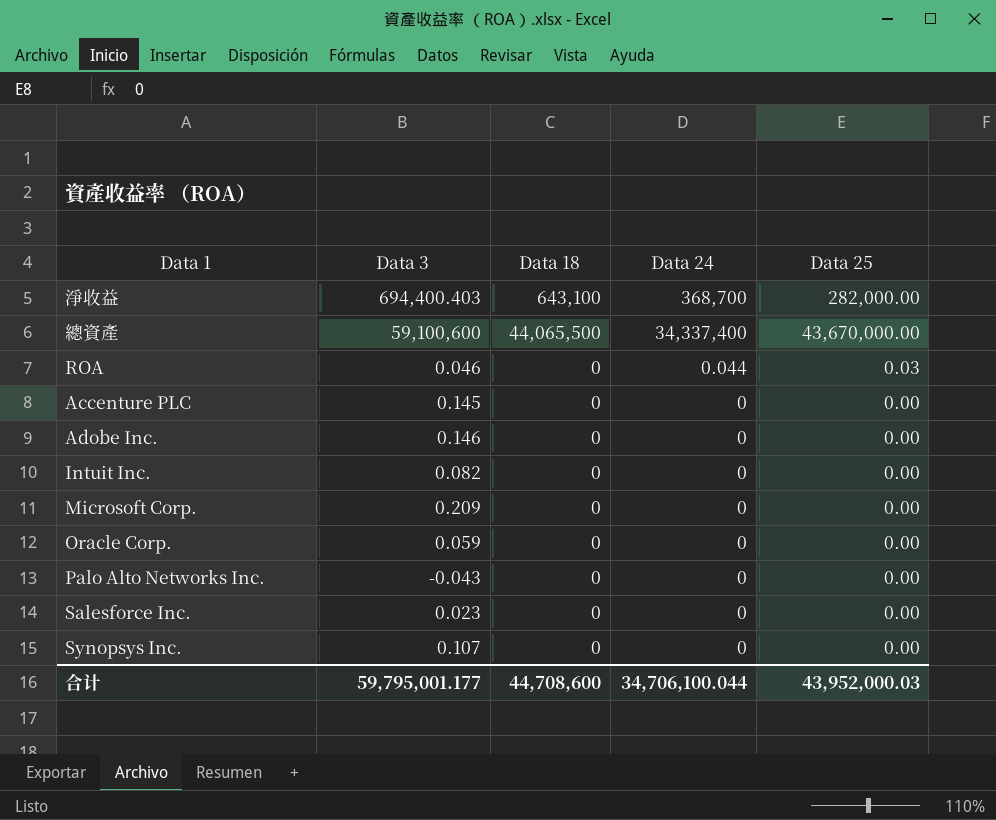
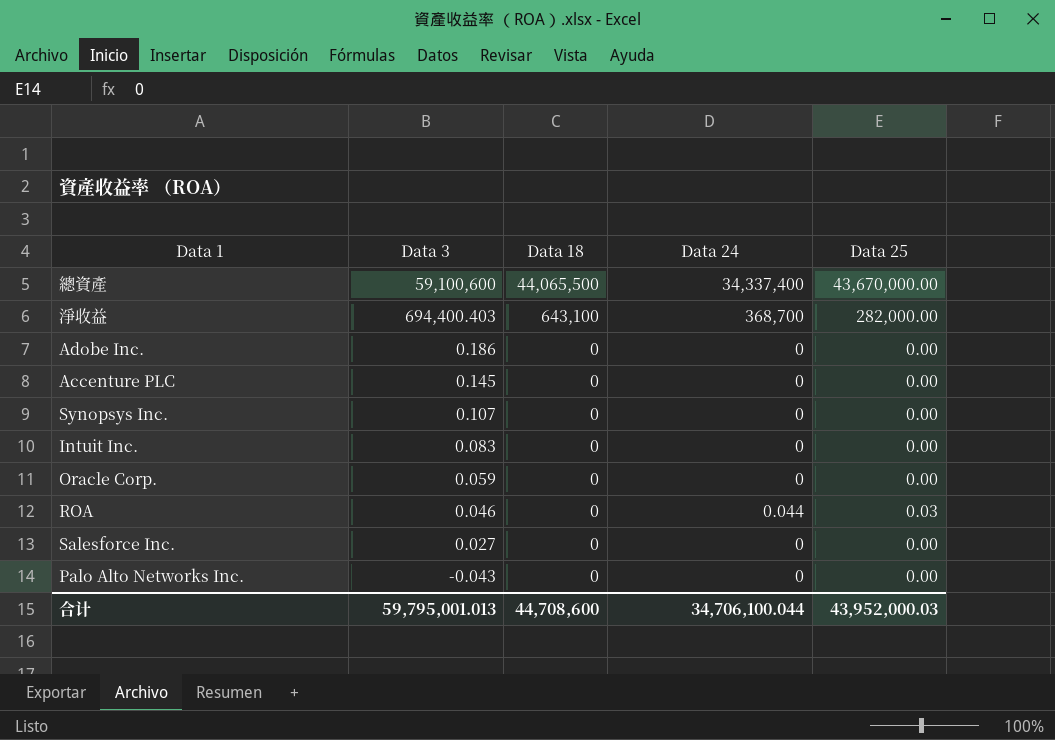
row order: none -> Data 3 descending
row Microsoft Corp.: 0.209 | 0 | 0 | 0.00 -> none
Adobe Inc. | Data 3: 0.146 -> 0.186
Intuit Inc. | Data 3: 0.082 -> 0.083
Salesforce Inc. | Data 3: 0.023 -> 0.027
合计 | Data 3: 59,795,001.177 -> 59,795,001.013

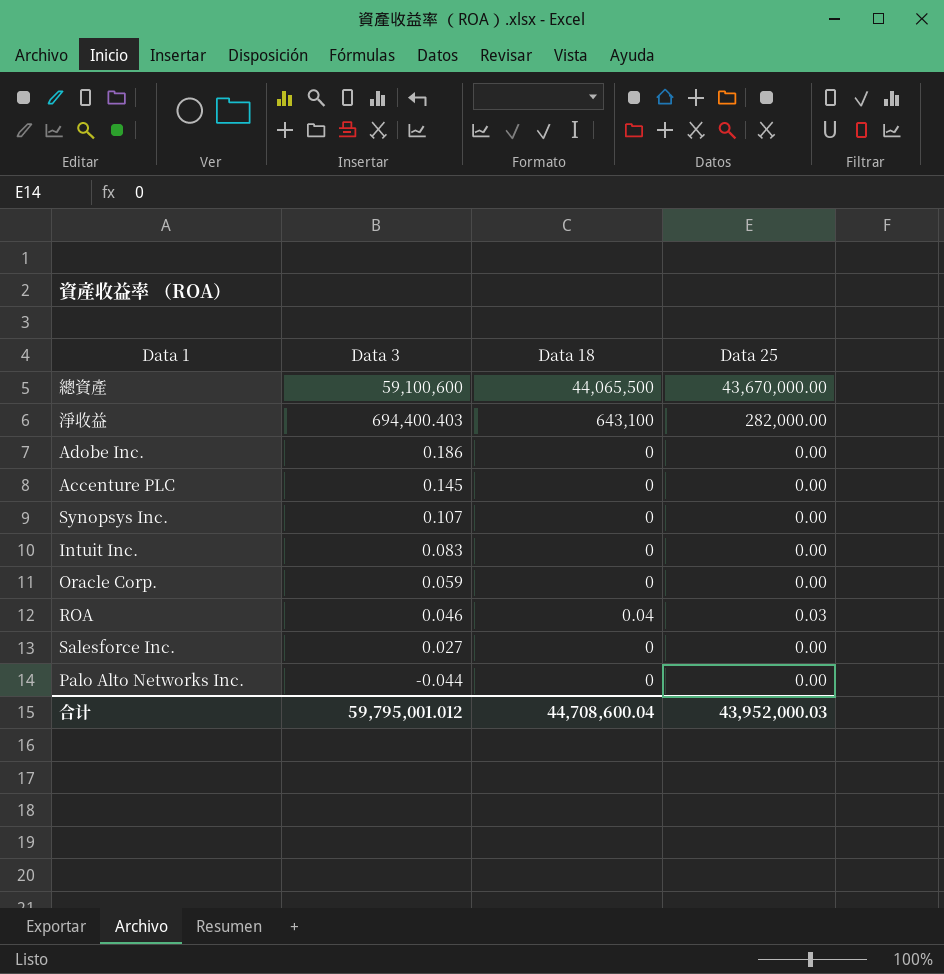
column Data 24 | position: 4 -> none
ROA | Data 18: 0 -> 0.04
Palo Alto Networks Inc. | Data 3: -0.043 -> -0.044
合计 | Data 3: 59,795,001.013 -> 59,795,001.012
合计 | Data 18: 44,708,600 -> 44,708,600.04

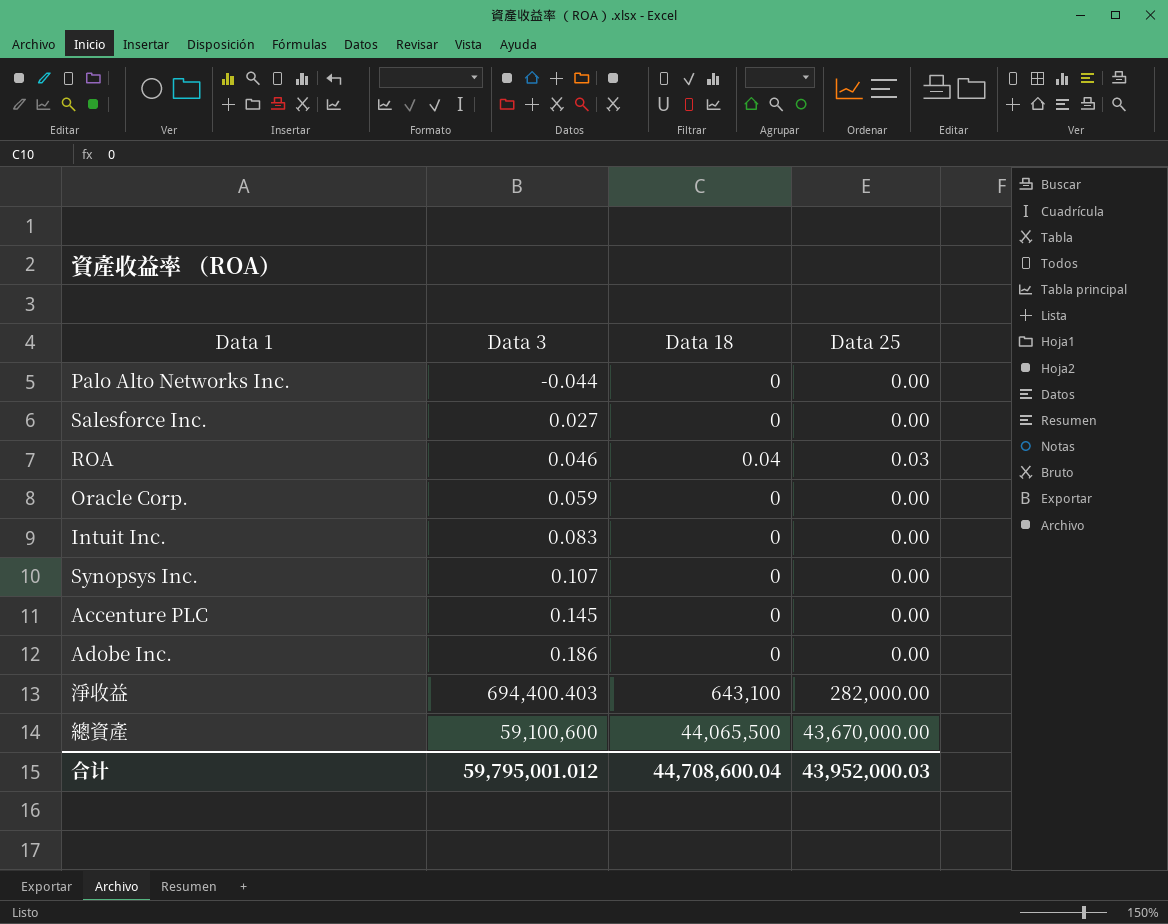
row order: Data 3 descending -> Data 3 ascending

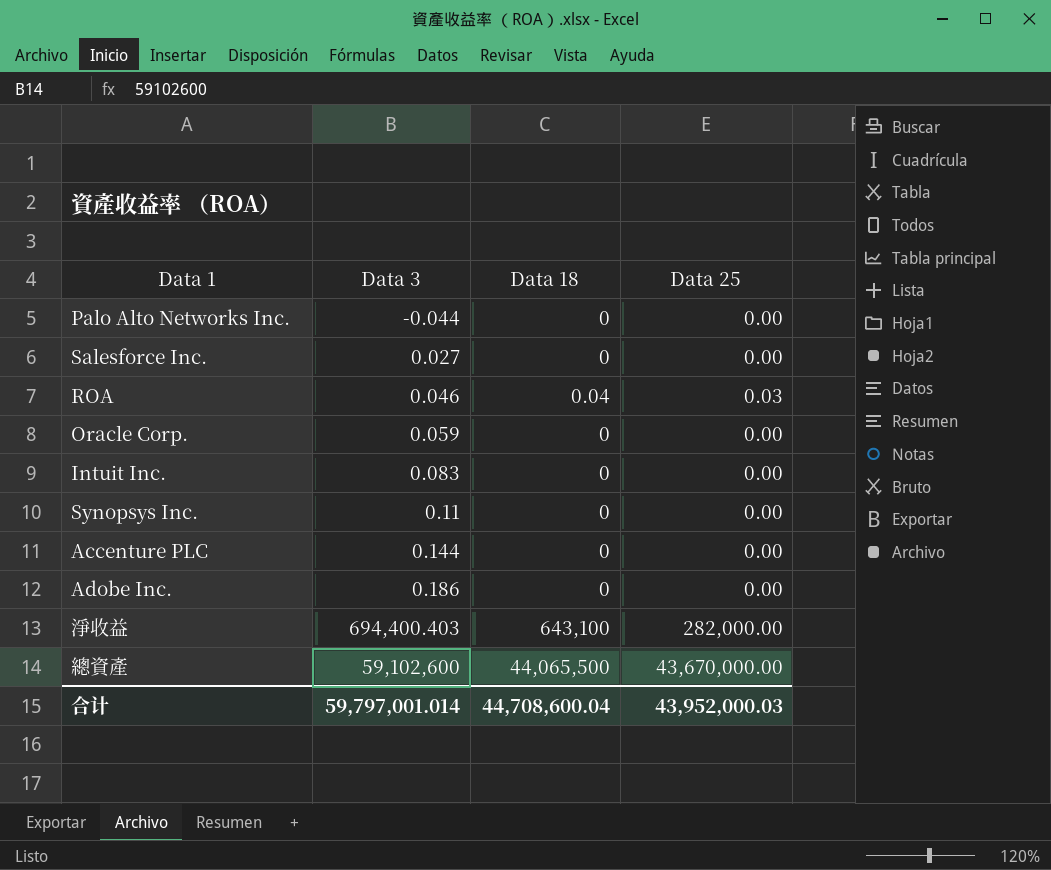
Synopsys Inc. | Data 3: 0.107 -> 0.11
Accenture PLC | Data 3: 0.145 -> 0.144
總資產 | Data 3: 59,100,600 -> 59,102,600
合计 | Data 3: 59,795,001.012 -> 59,797,001.014

